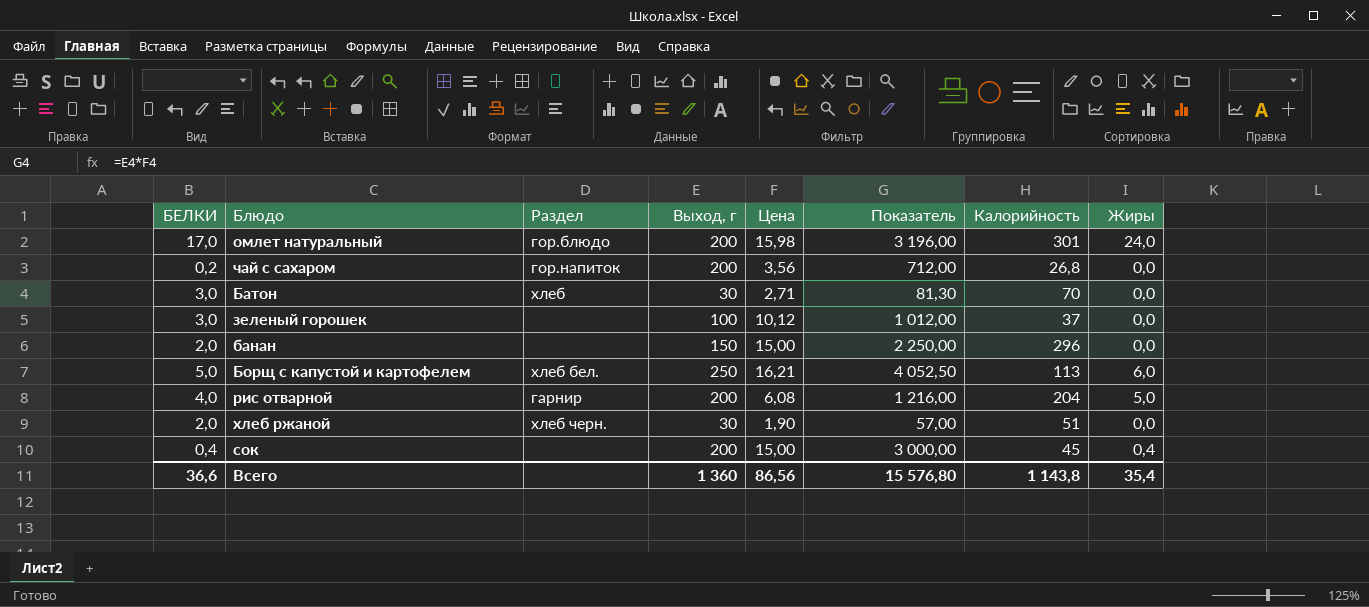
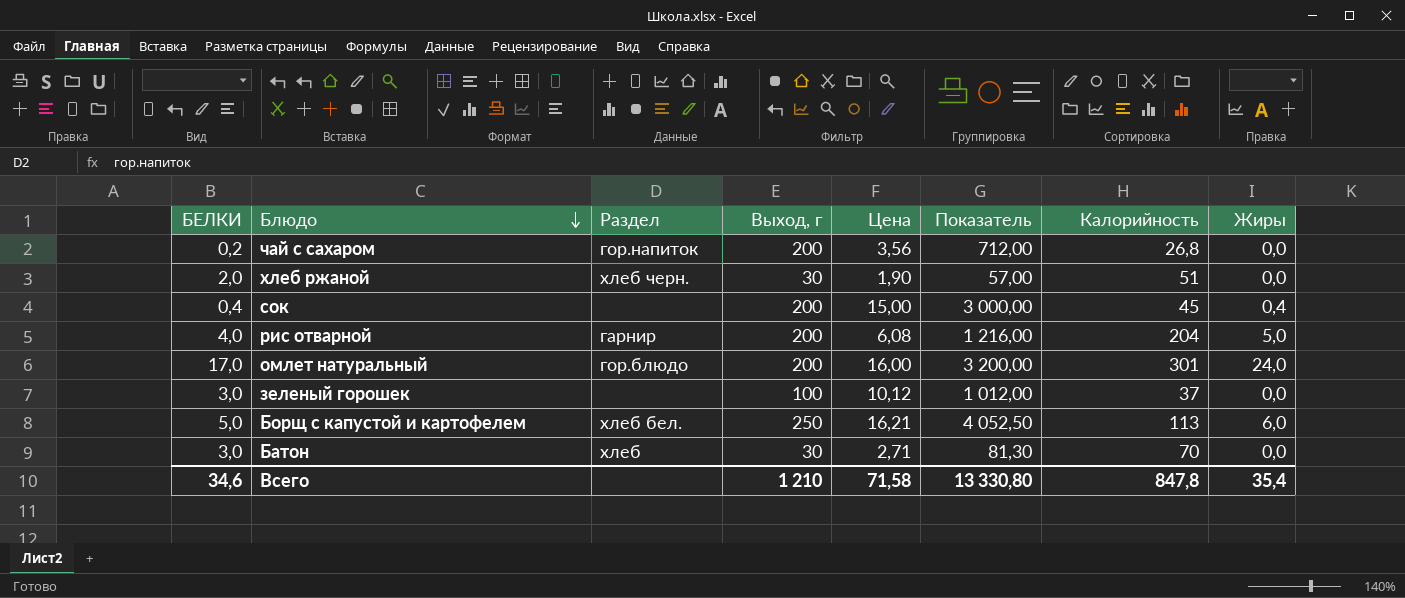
row order: none -> Блюдо descending
row банан: 2,0 | none | 150 | 15,00 | 2 250,00 | 296 | 0,0 -> none
омлет натуральный | Цена: 15,98 -> 16,00
омлет натуральный | Показатель: 3 196,00 -> 3 200,00
Всего | БЕЛКИ: 36,6 -> 34,6
Всего | Выход, г: 1 360 -> 1 210
Всего | Цена: 86,56 -> 71,58
Всего | Показатель: 15 576,80 -> 13 330,80
Всего | Калорийность: 1 143,8 -> 847,8

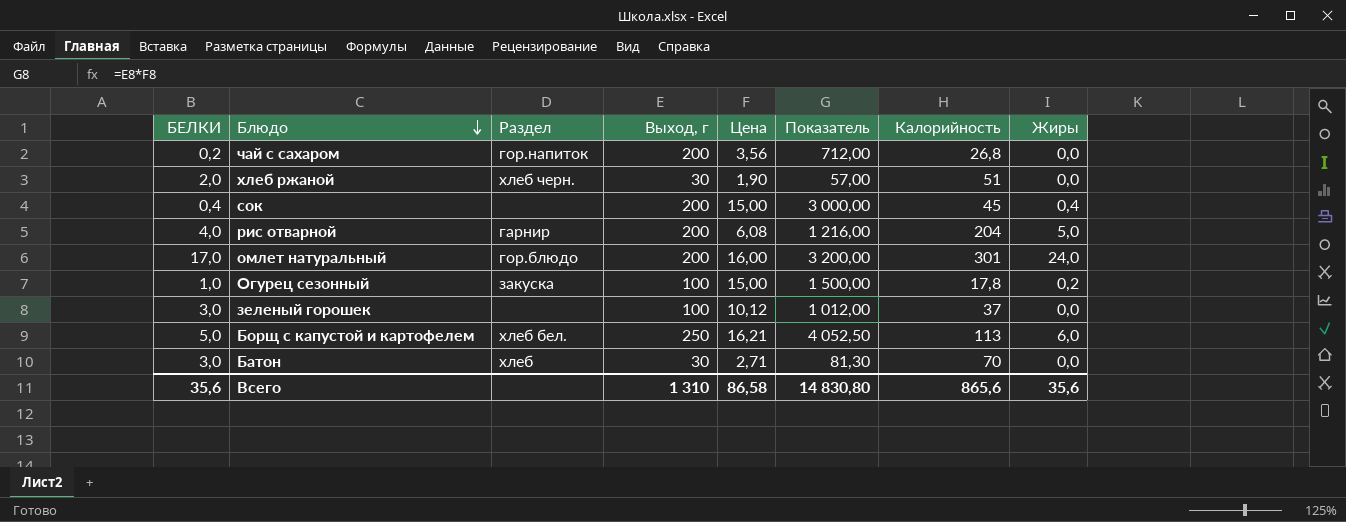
row Огурец сезонный: none -> 1,0 | закуска | 100 | 15,00 | 1 500,00 | 17,8 | 0,2
Всего | БЕЛКИ: 34,6 -> 35,6
Всего | Выход, г: 1 210 -> 1 310
Всего | Цена: 71,58 -> 86,58
Всего | Показатель: 13 330,80 -> 14 830,80
Всего | Калорийность: 847,8 -> 865,6
Всего | Жиры: 35,4 -> 35,6

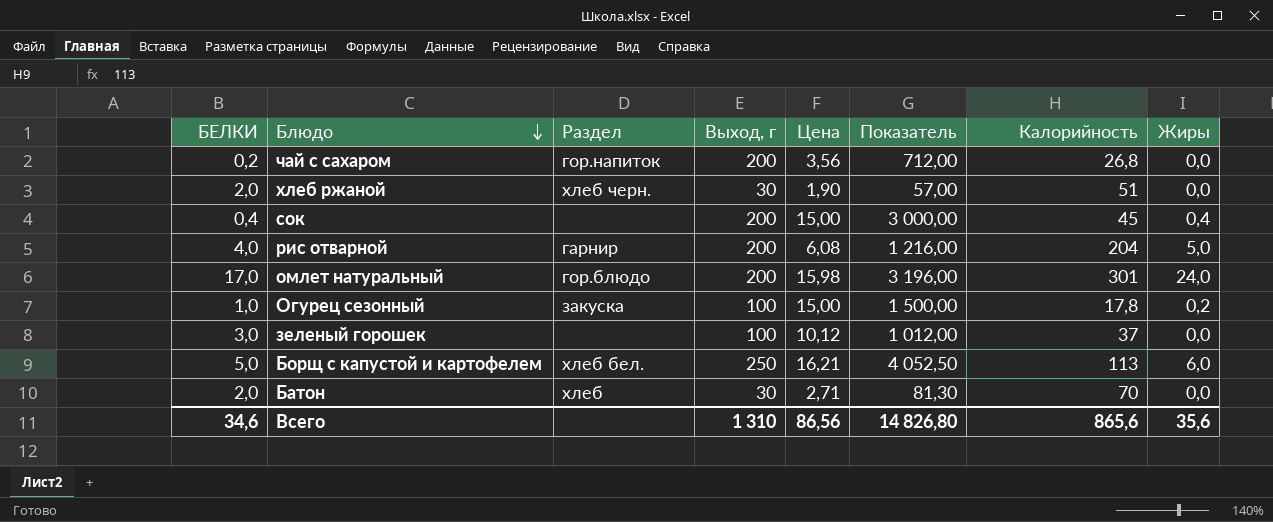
омлет натуральный | Цена: 16,00 -> 15,98
омлет натуральный | Показатель: 3 200,00 -> 3 196,00
Батон | БЕЛКИ: 3,0 -> 2,0
Всего | БЕЛКИ: 35,6 -> 34,6
Всего | Цена: 86,58 -> 86,56
Всего | Показатель: 14 830,80 -> 14 826,80

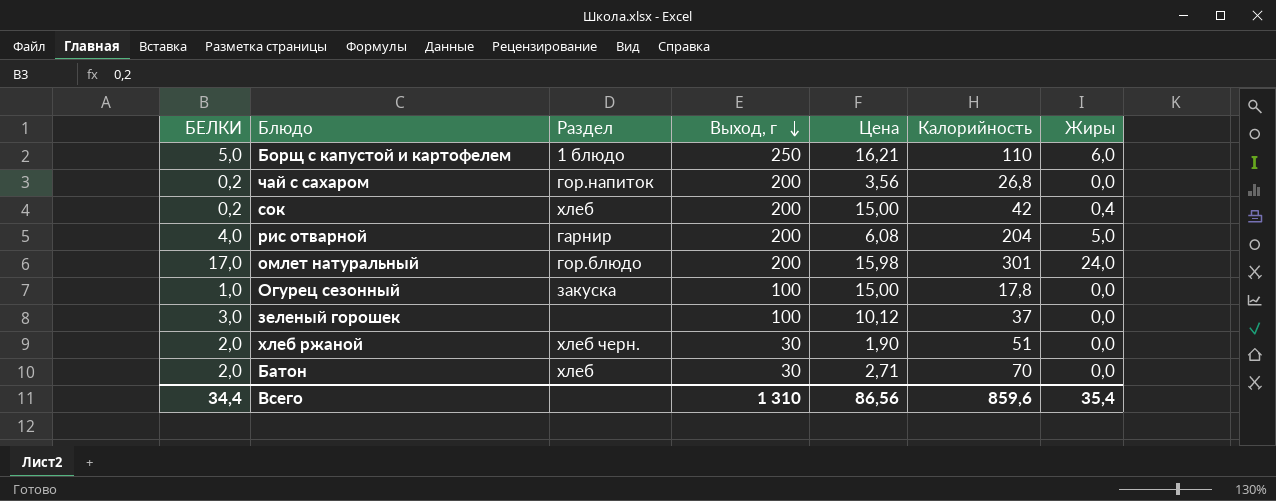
row order: Блюдо descending -> Выход, г descending
column Показатель | formula: [Выход, г] * [Цена] -> none
Борщ с капустой и картофелем | Раздел: хлеб бел. -> 1 блюдо
Борщ с капустой и картофелем | Калорийность: 113 -> 110
сок | БЕЛКИ: 0,4 -> 0,2
сок | Раздел: none -> хлеб
сок | Калорийность: 45 -> 42
Огурец сезонный | Жиры: 0,2 -> 0,0
Всего | БЕЛКИ: 34,6 -> 34,4
Всего | Калорийность: 865,6 -> 859,6
Всего | Жиры: 35,6 -> 35,4

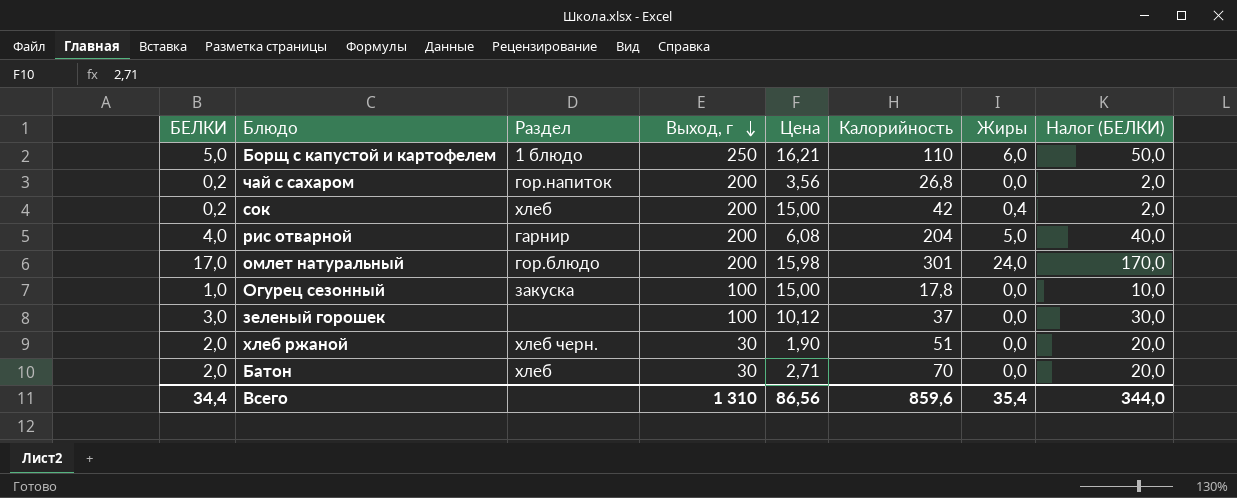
column Налог (БЕЛКИ) | formula: none -> [БЕЛКИ] * 10

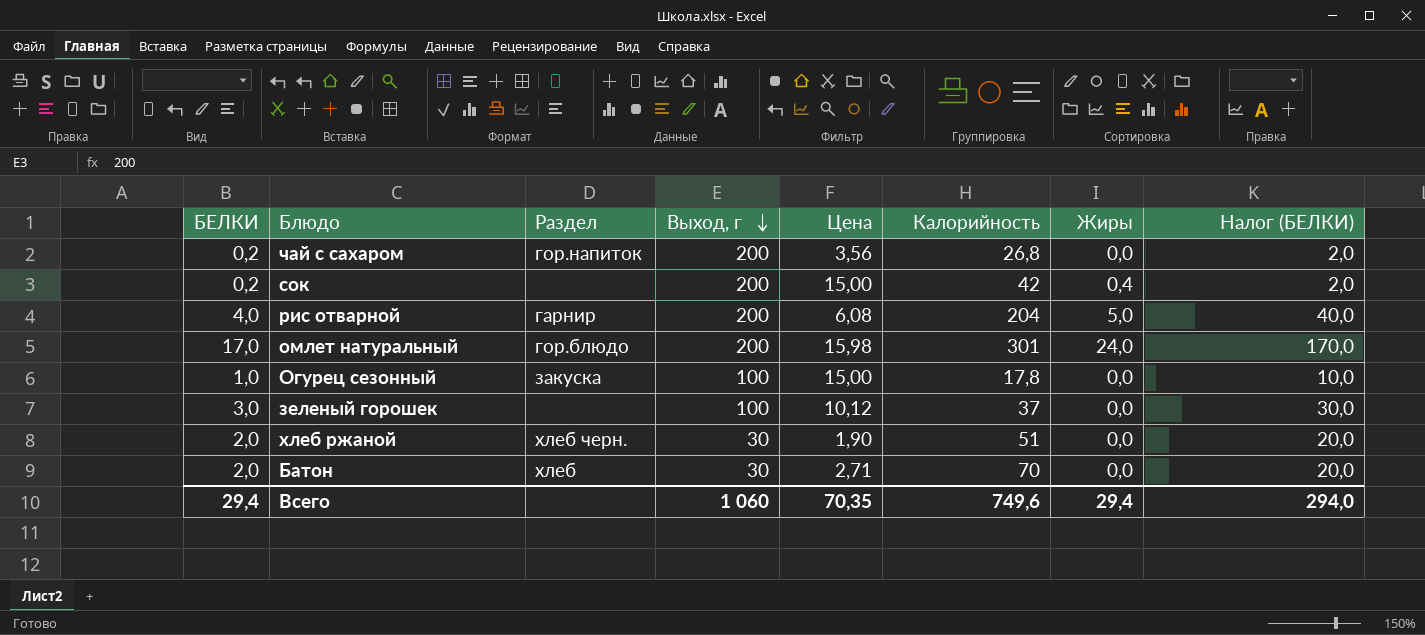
row Борщ с капустой и картофелем: 5,0 | 1 блюдо | 250 | 16,21 | 110 | 6,0 | 50,0 -> none
сок | Раздел: хлеб -> none
Всего | БЕЛКИ: 34,4 -> 29,4
Всего | Выход, г: 1 310 -> 1 060
Всего | Цена: 86,56 -> 70,35
Всего | Калорийность: 859,6 -> 749,6
Всего | Жиры: 35,4 -> 29,4
Всего | Налог (БЕЛКИ): 344,0 -> 294,0

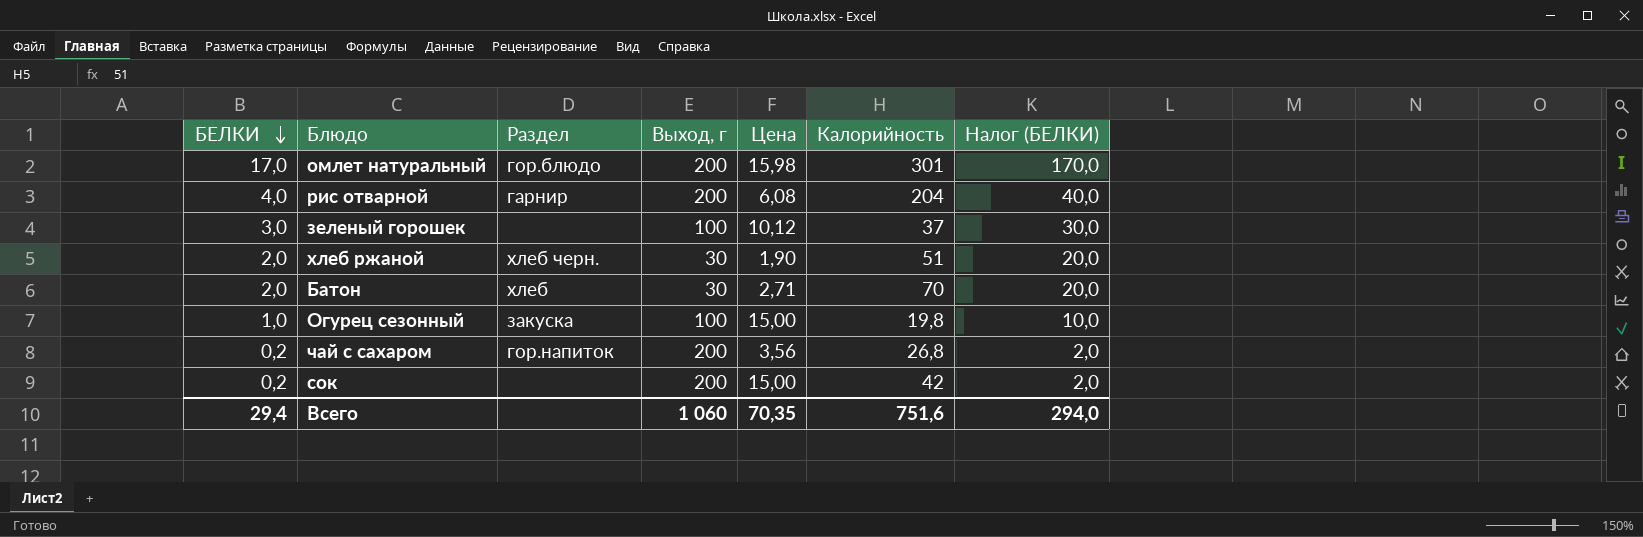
row order: Выход, г descending -> БЕЛКИ descending
column Жиры | position: 7 -> none
Огурец сезонный | Калорийность: 17,8 -> 19,8
Всего | Калорийность: 749,6 -> 751,6

